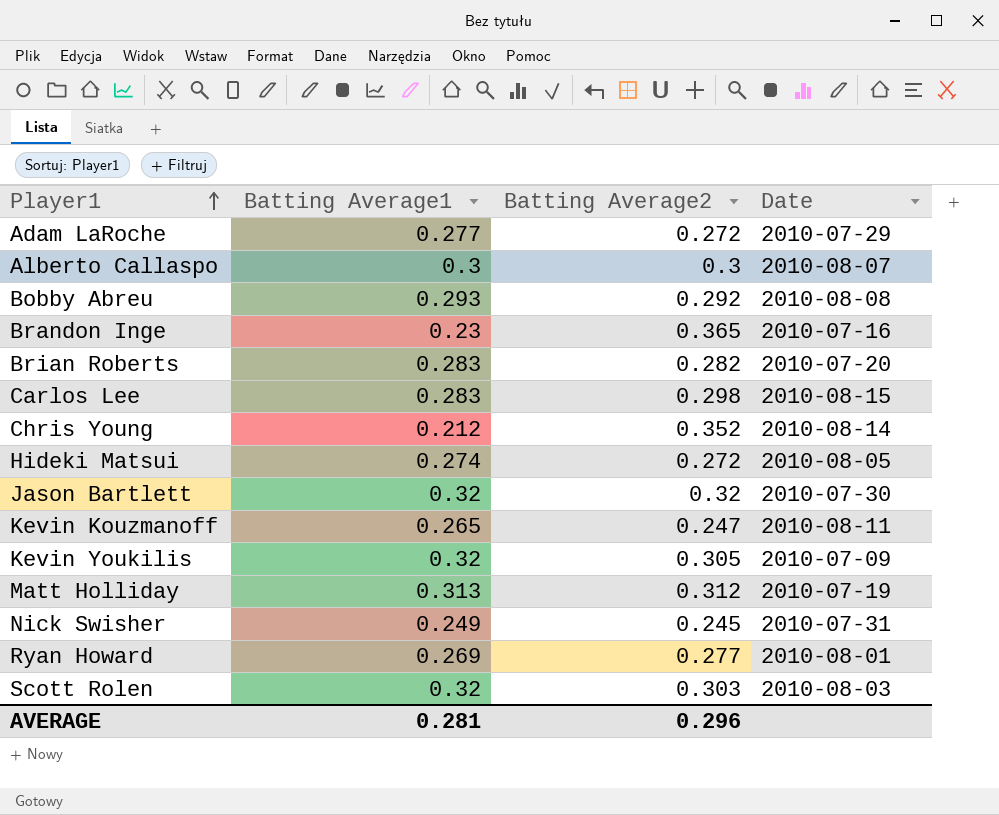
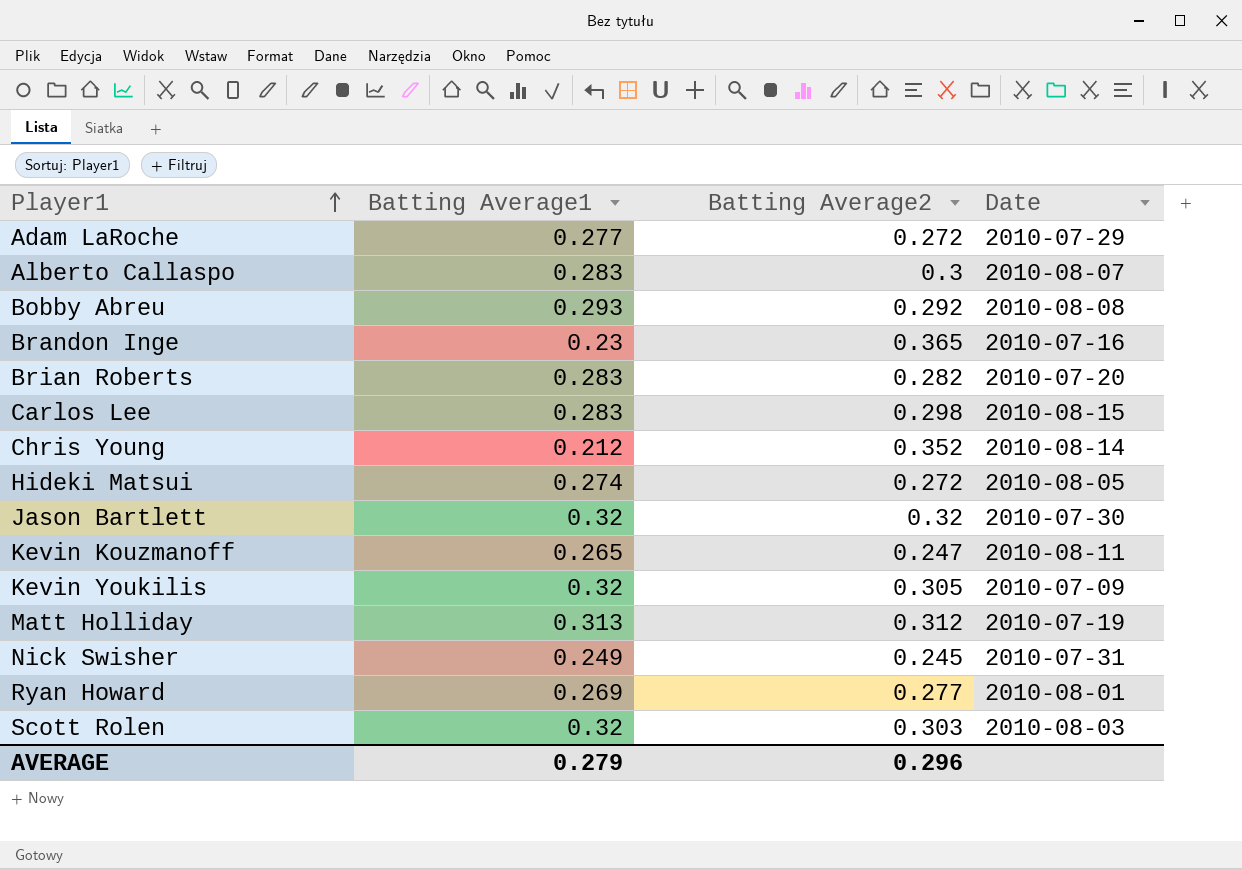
Alberto Callaspo | Batting Average1: 0.3 -> 0.283
AVERAGE | Batting Average1: 0.281 -> 0.279

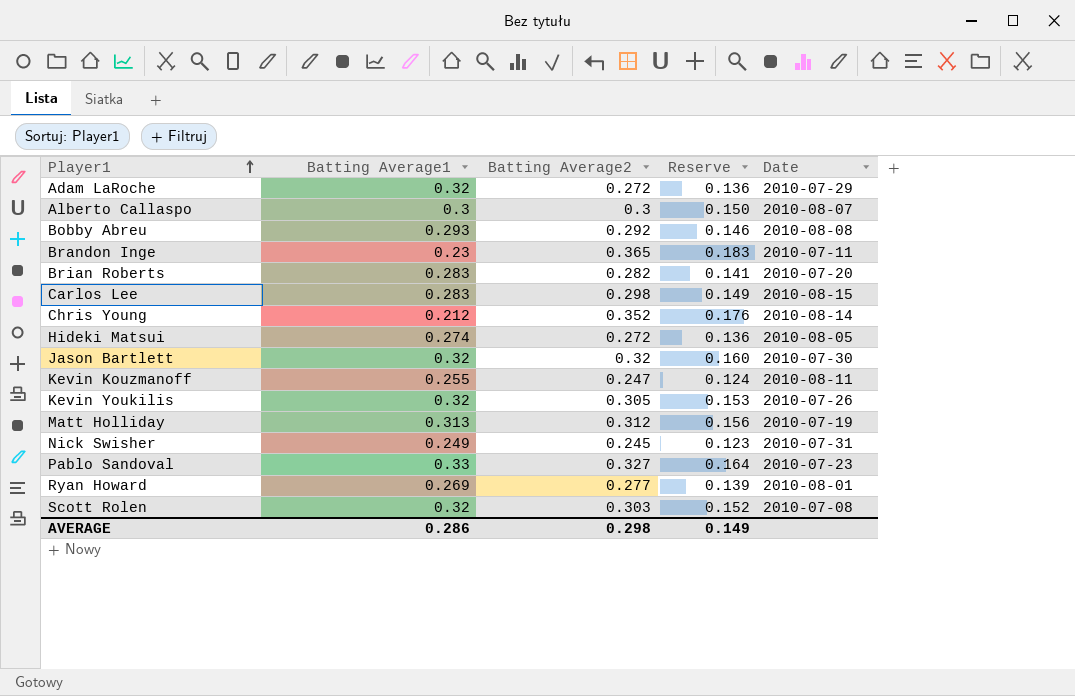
column Reserve | formula: none -> [Batting Average2] * 0.5
Adam LaRoche | Batting Average1: 0.277 -> 0.32
Alberto Callaspo | Batting Average1: 0.283 -> 0.3
Brandon Inge | Date: 2010-07-16 -> 2010-07-11
Kevin Kouzmanoff | Batting Average1: 0.265 -> 0.255
Kevin Youkilis | Date: 2010-07-09 -> 2010-07-26
row Pablo Sandoval: none -> 0.33 | 0.327 | 0.164 | 2010-07-23
Scott Rolen | Date: 2010-08-03 -> 2010-07-08
AVERAGE | Batting Average1: 0.279 -> 0.286
AVERAGE | Batting Average2: 0.296 -> 0.298

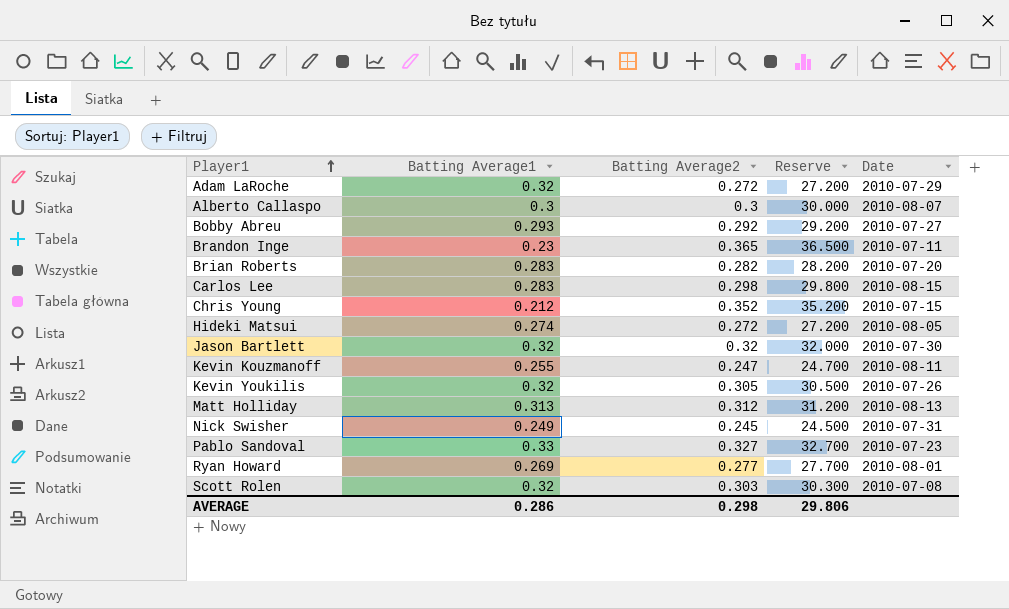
column Reserve | formula: [Batting Average2] * 0.5 -> [Batting Average2] * 100
Bobby Abreu | Date: 2010-08-08 -> 2010-07-27
Chris Young | Date: 2010-08-14 -> 2010-07-15
Matt Holliday | Date: 2010-07-19 -> 2010-08-13
AVERAGE | Reserve: 0.149 -> 29.806

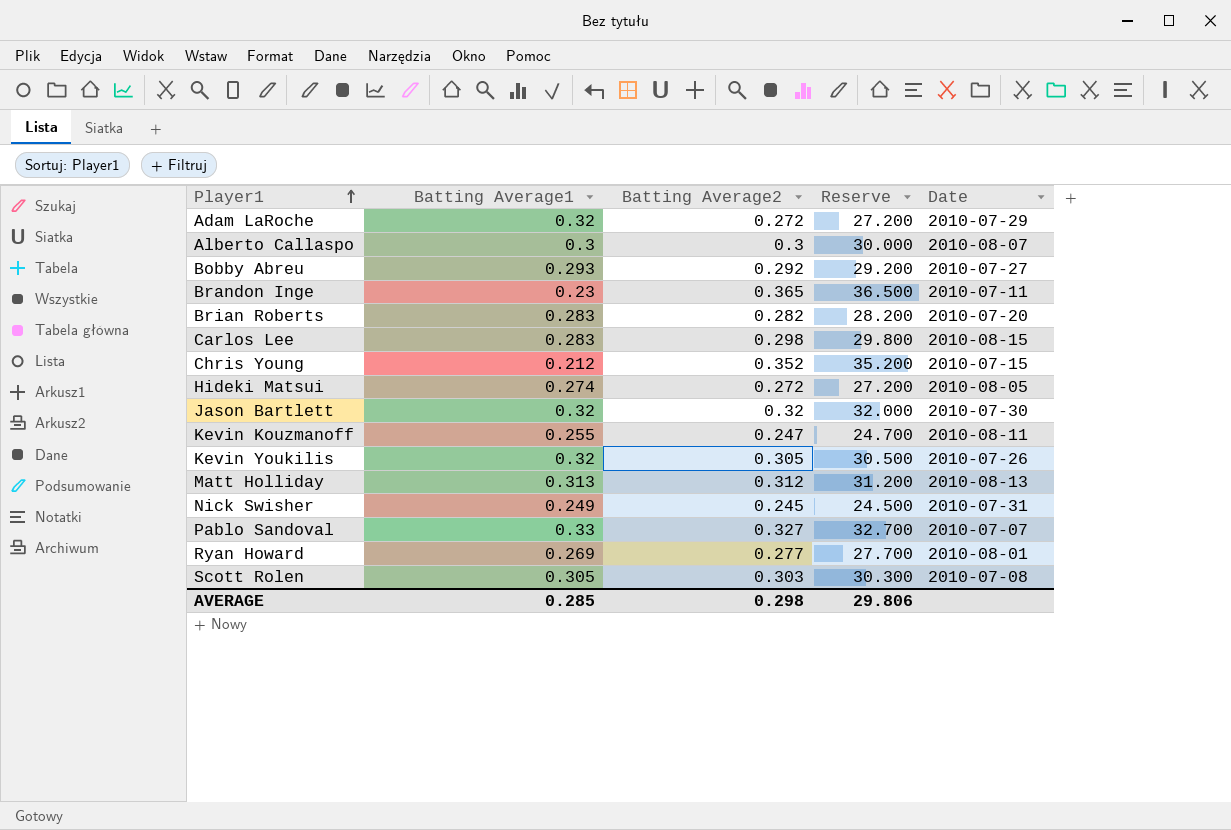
Pablo Sandoval | Date: 2010-07-23 -> 2010-07-07
Scott Rolen | Batting Average1: 0.32 -> 0.305
AVERAGE | Batting Average1: 0.286 -> 0.285

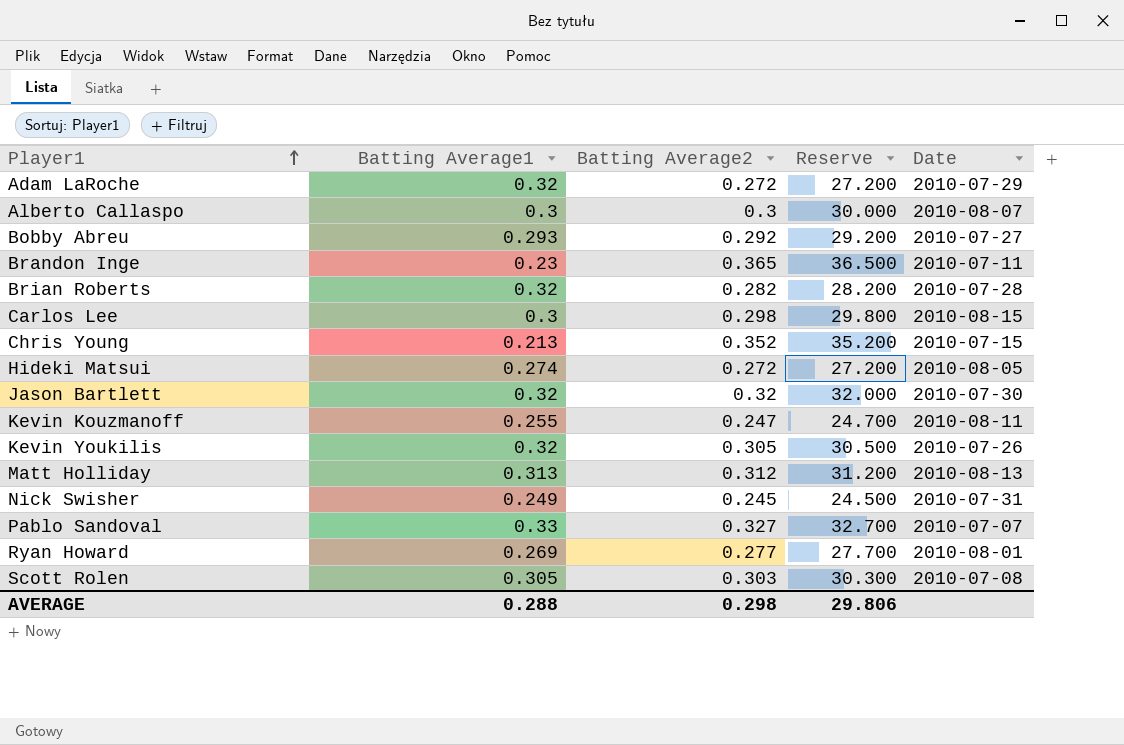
Brian Roberts | Batting Average1: 0.283 -> 0.32
Brian Roberts | Date: 2010-07-20 -> 2010-07-28
Carlos Lee | Batting Average1: 0.283 -> 0.3
Chris Young | Batting Average1: 0.212 -> 0.213
AVERAGE | Batting Average1: 0.285 -> 0.288

